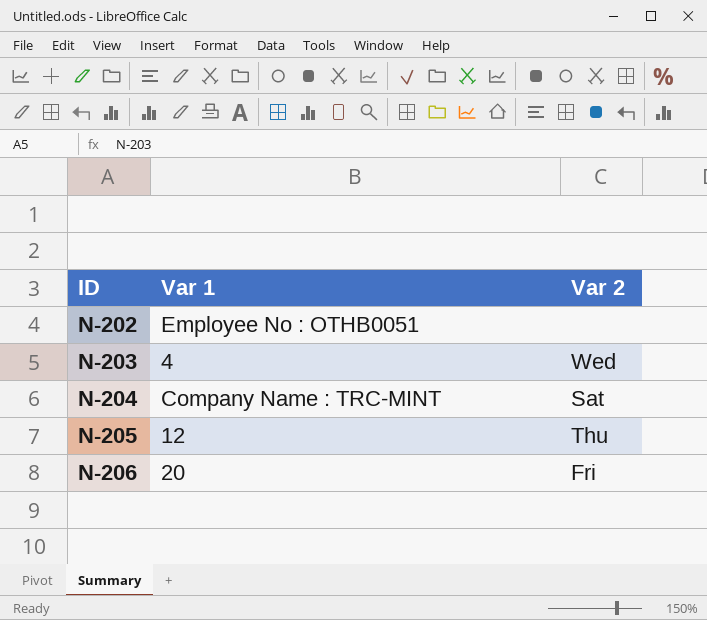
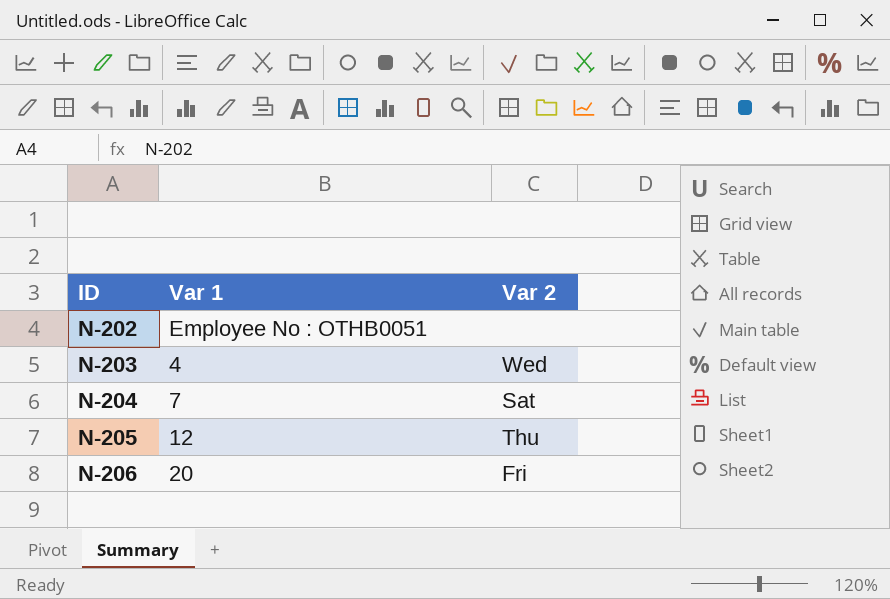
N-204 | Var 1: Company Name : TRC-MINT -> 7

